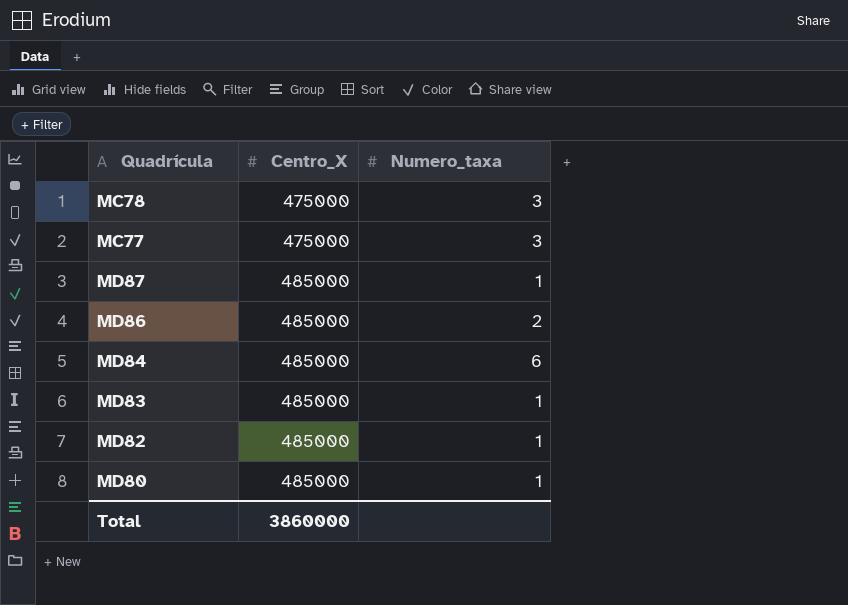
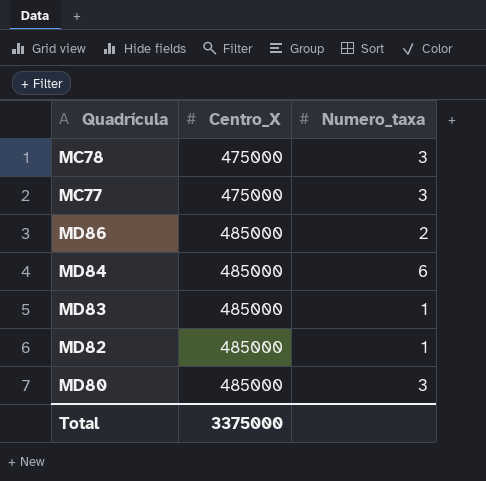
row MD87: 485000 | 1 -> none
MD80 | Numero_taxa: 1 -> 3
Total | Centro_X: 3860000 -> 3375000

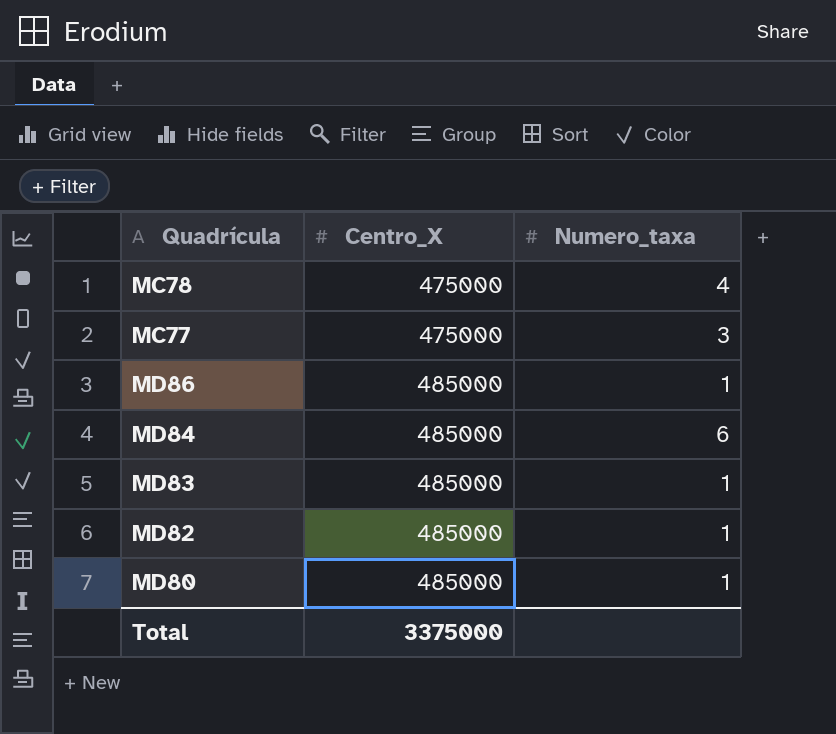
MC78 | Numero_taxa: 3 -> 4
MD86 | Numero_taxa: 2 -> 1
MD80 | Numero_taxa: 3 -> 1

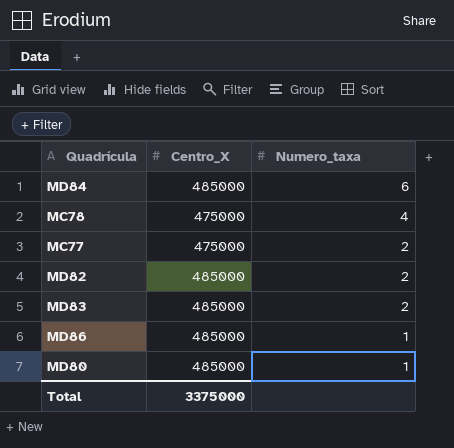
row order: Centro_X ascending -> Numero_taxa descending
MC77 | Numero_taxa: 3 -> 2
MD82 | Numero_taxa: 1 -> 2
MD83 | Numero_taxa: 1 -> 2

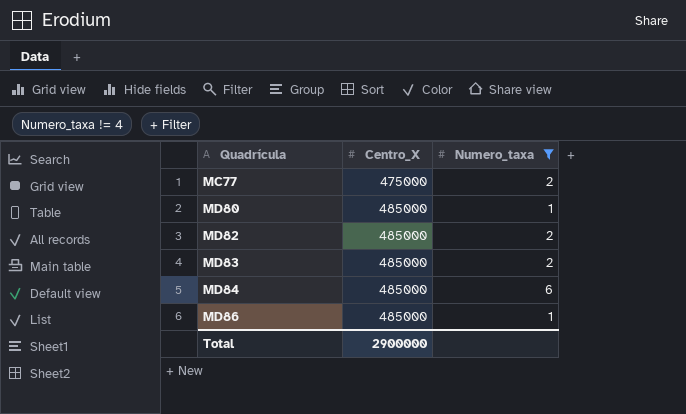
filter: none -> Numero_taxa != 4
row order: Numero_taxa descending -> Quadrícula ascending
Total | Centro_X: 3375000 -> 2900000

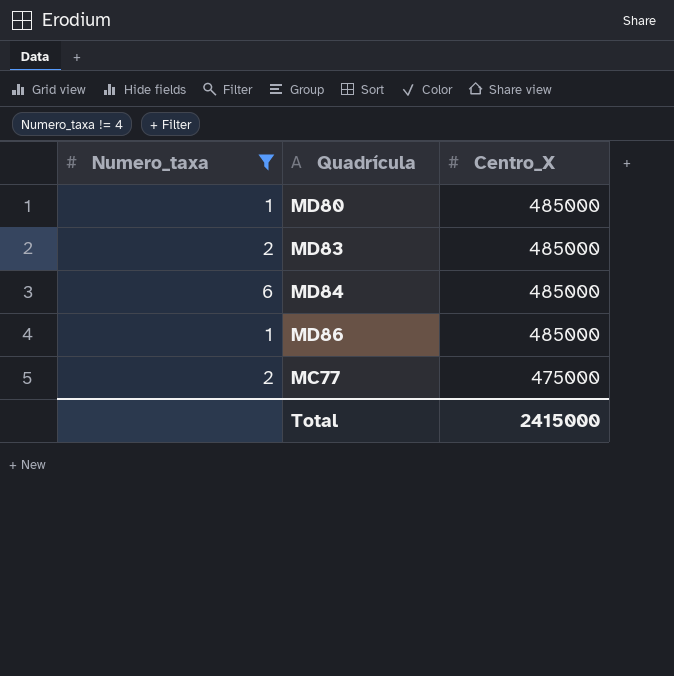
row order: Quadrícula ascending -> Centro_X descending
column Numero_taxa | position: 3 -> 1
row MD82: 485000 | 2 -> none
Total | Centro_X: 2900000 -> 2415000

